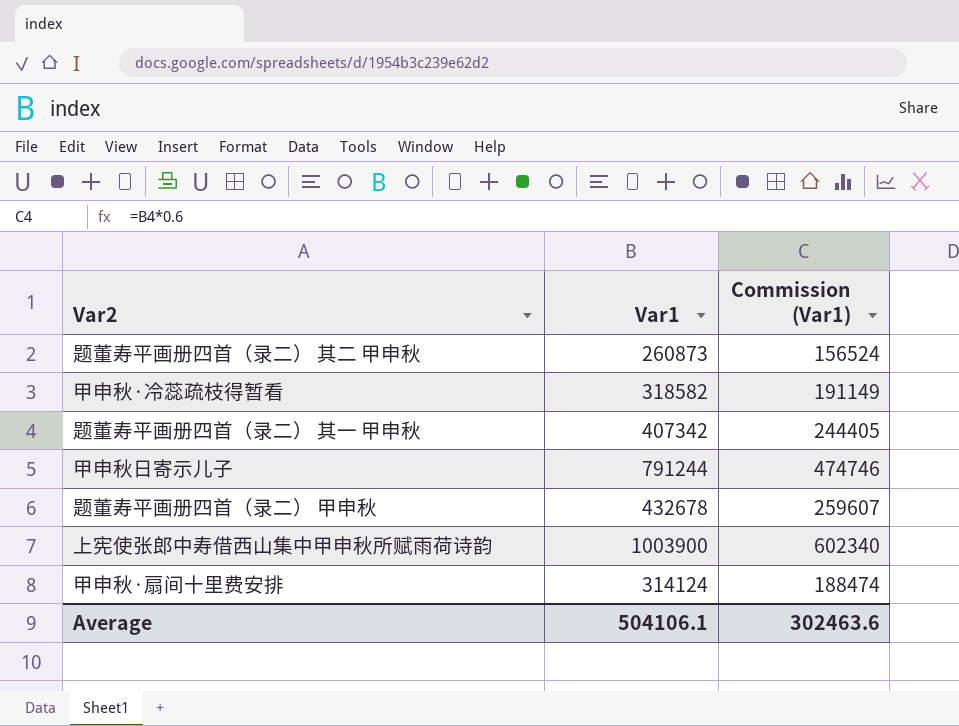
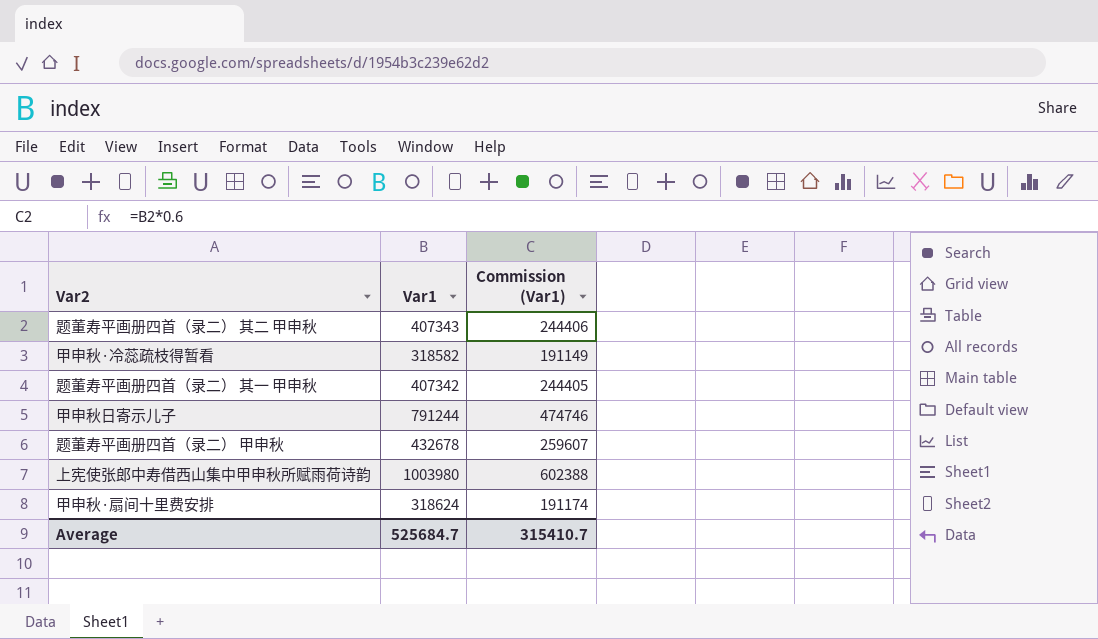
题董寿平画册四首（录二） 其二 甲申秋 | Var1: 260873 -> 407343
题董寿平画册四首（录二） 其二 甲申秋 | Commission (Var1): 156524 -> 244406
上宪使张郎中寿借西山集中甲申秋所赋雨荷诗韵 | Var1: 1003900 -> 1003980
上宪使张郎中寿借西山集中甲申秋所赋雨荷诗韵 | Commission (Var1): 602340 -> 602388
甲申秋·扇间十里费安排 | Var1: 314124 -> 318624
甲申秋·扇间十里费安排 | Commission (Var1): 188474 -> 191174
Average | Var1: 504106.1 -> 525684.7
Average | Commission (Var1): 302463.6 -> 315410.7

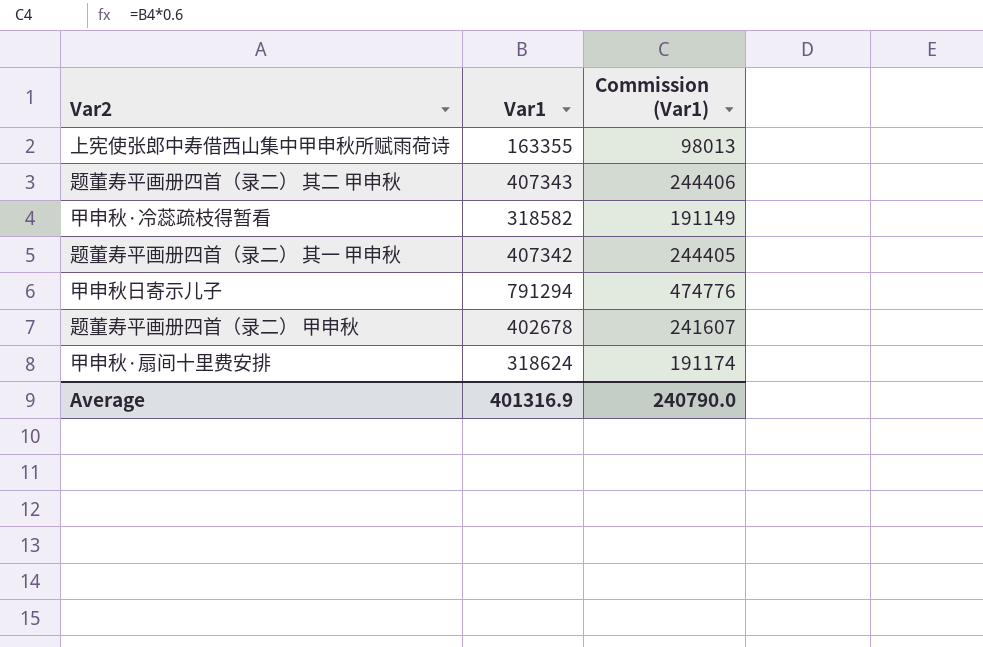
row 上宪使张郎中寿借西山集中甲申秋所赋雨荷诗韵: 1003980 | 602388 -> none
row 上宪使张郎中寿借西山集中甲申秋所赋雨荷诗: none -> 163355 | 98013
甲申秋日寄示儿子 | Var1: 791244 -> 791294
甲申秋日寄示儿子 | Commission (Var1): 474746 -> 474776
题董寿平画册四首（录二） 甲申秋 | Var1: 432678 -> 402678
题董寿平画册四首（录二） 甲申秋 | Commission (Var1): 259607 -> 241607
Average | Var1: 525684.7 -> 401316.9
Average | Commission (Var1): 315410.7 -> 240790.0

